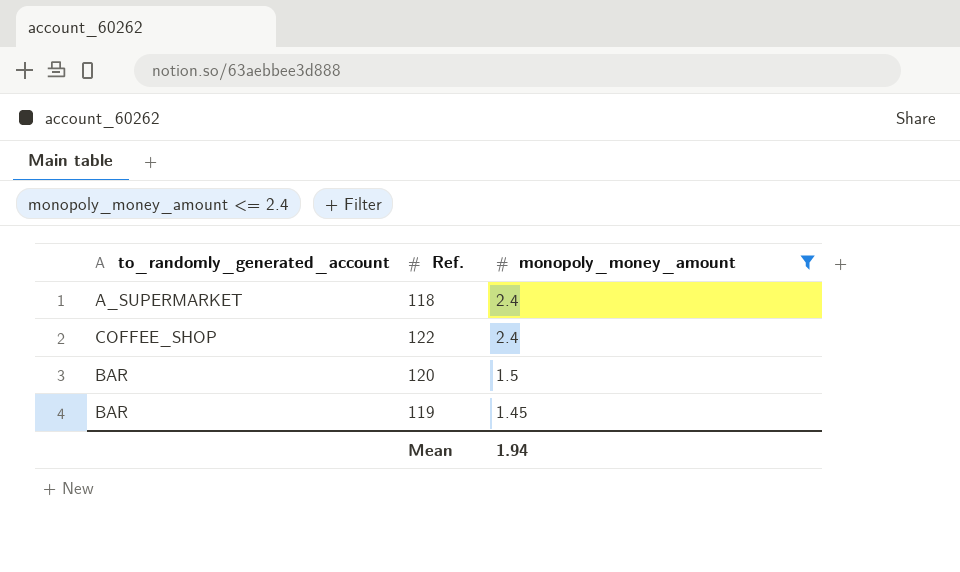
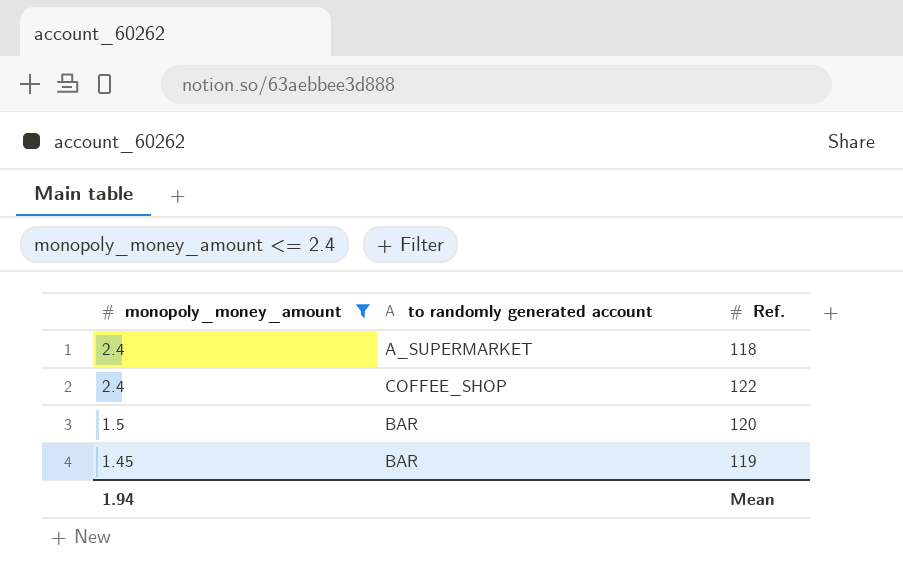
column monopoly_money_amount | position: 3 -> 1
column name: to_randomly_generated_account -> to randomly generated account

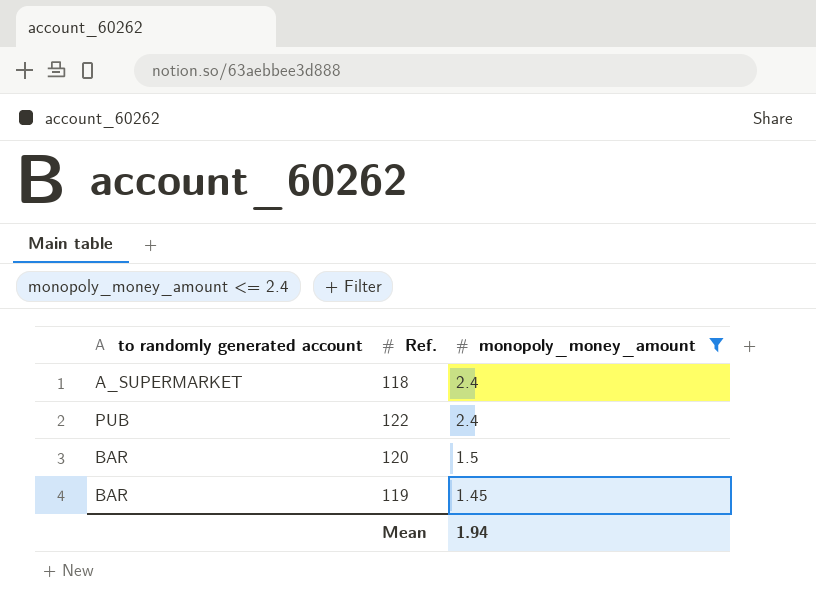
column monopoly_money_amount | position: 1 -> 3
122 | to randomly generated account: COFFEE_SHOP -> PUB

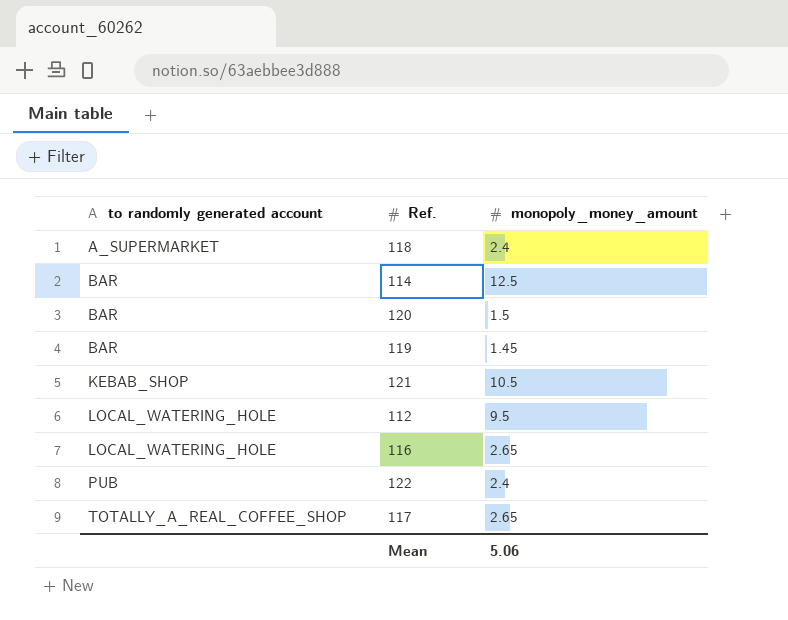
filter: monopoly_money_amount <= 2.4 -> none
row order: monopoly_money_amount descending -> to randomly generated account ascending
Mean | monopoly_money_amount: 1.94 -> 5.06

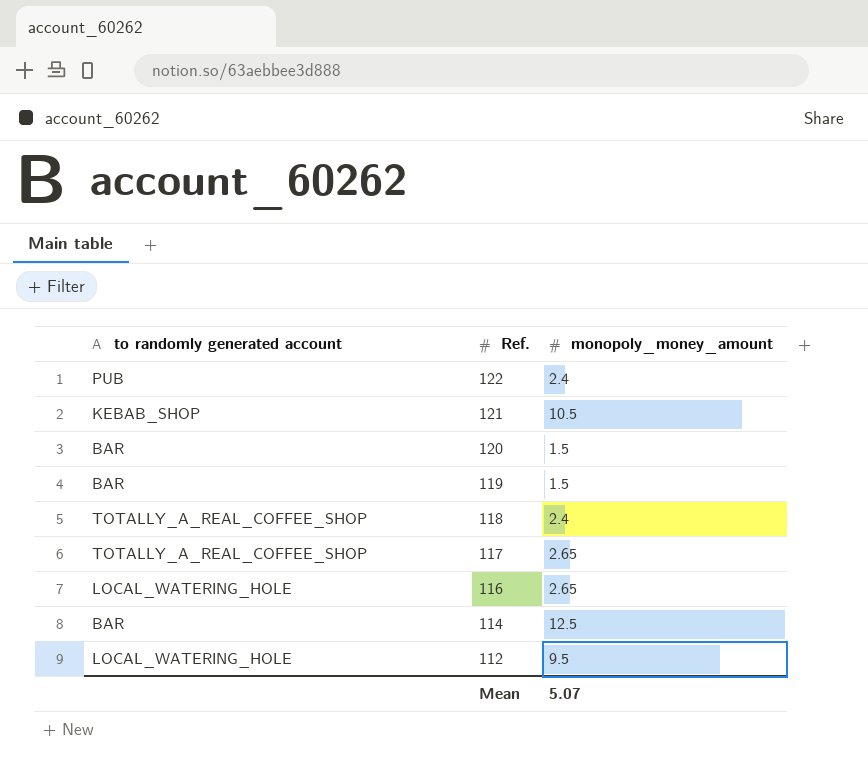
row order: to randomly generated account ascending -> Ref. descending
119 | monopoly_money_amount: 1.45 -> 1.5
118 | to randomly generated account: A_SUPERMARKET -> TOTALLY_A_REAL_COFFEE_SHOP
Mean | monopoly_money_amount: 5.06 -> 5.07

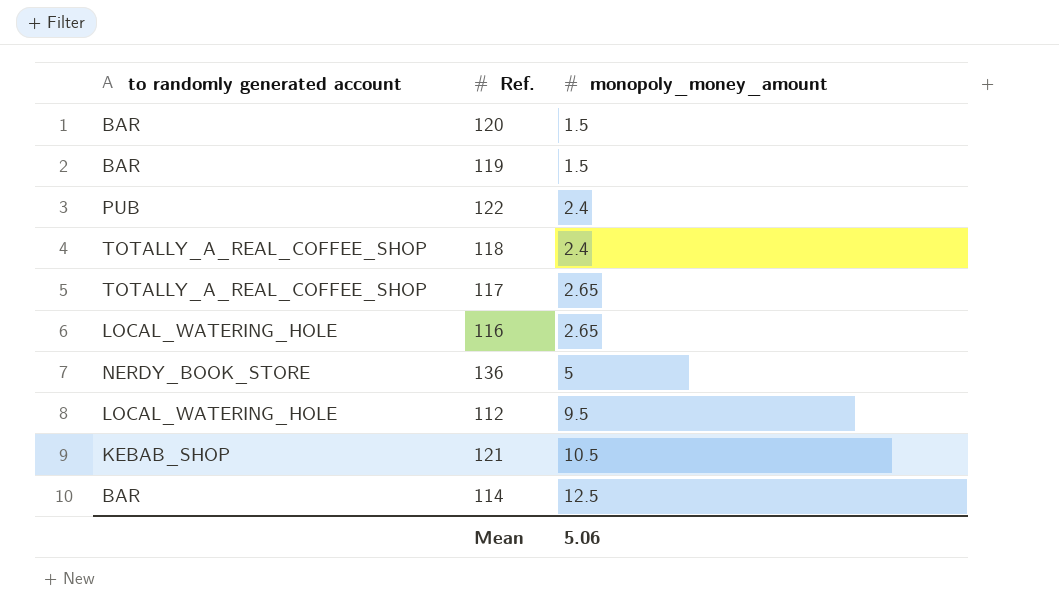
row order: Ref. descending -> monopoly_money_amount ascending
row 136: none -> NERDY_BOOK_STORE | 5
Mean | monopoly_money_amount: 5.07 -> 5.06

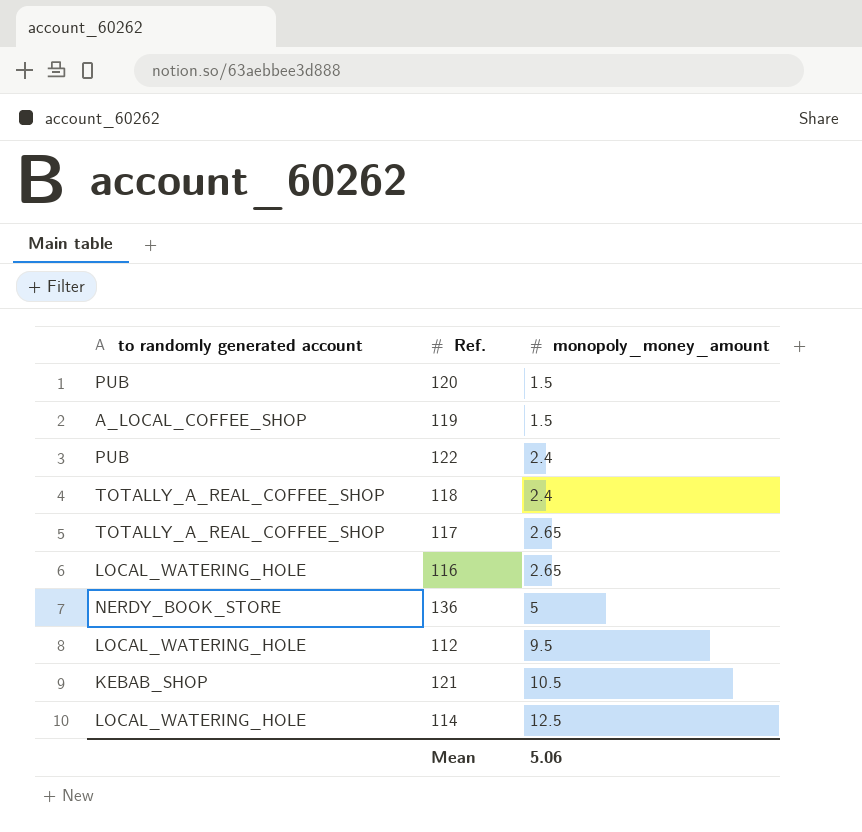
120 | to randomly generated account: BAR -> PUB
119 | to randomly generated account: BAR -> A_LOCAL_COFFEE_SHOP
114 | to randomly generated account: BAR -> LOCAL_WATERING_HOLE

